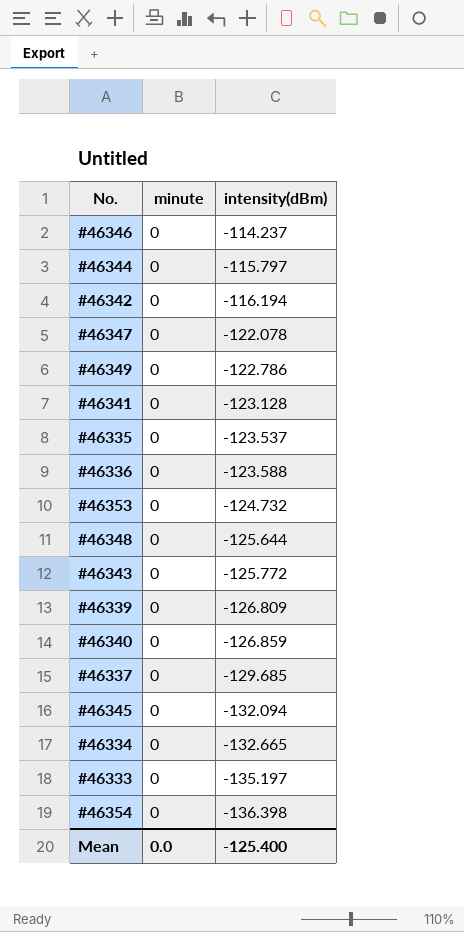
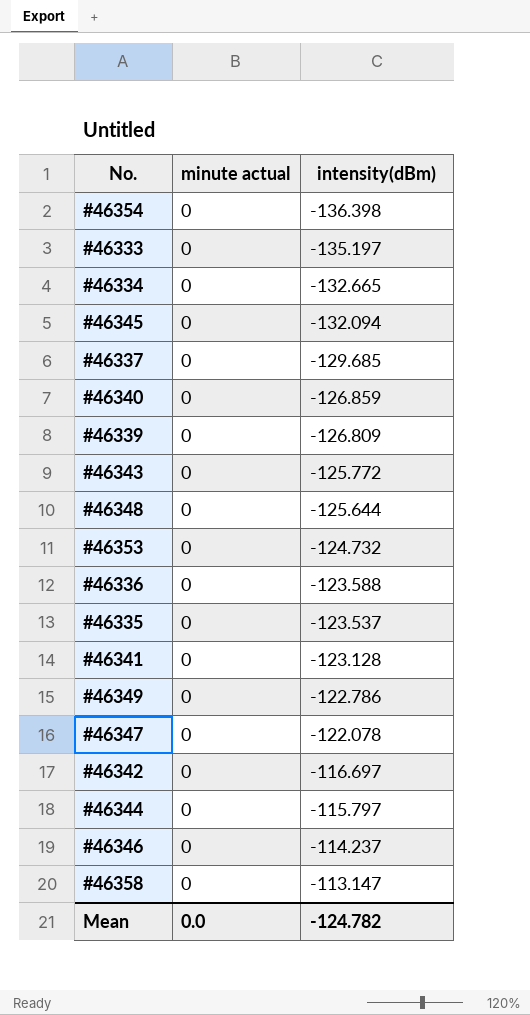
row order: intensity(dBm) descending -> intensity(dBm) ascending
column name: minute -> minute actual
#46342 | intensity(dBm): -116.194 -> -116.697
row #46358: none -> 0 | -113.147
Mean | intensity(dBm): -125.400 -> -124.782

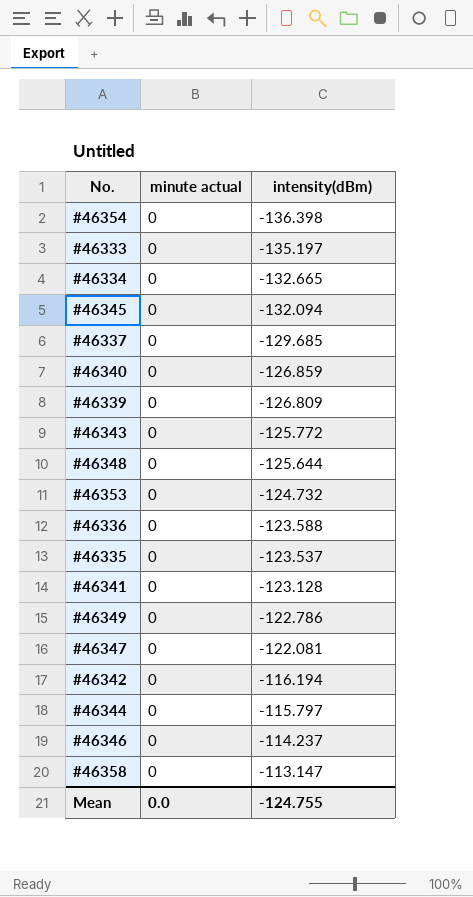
#46347 | intensity(dBm): -122.078 -> -122.081
#46342 | intensity(dBm): -116.697 -> -116.194
Mean | intensity(dBm): -124.782 -> -124.755

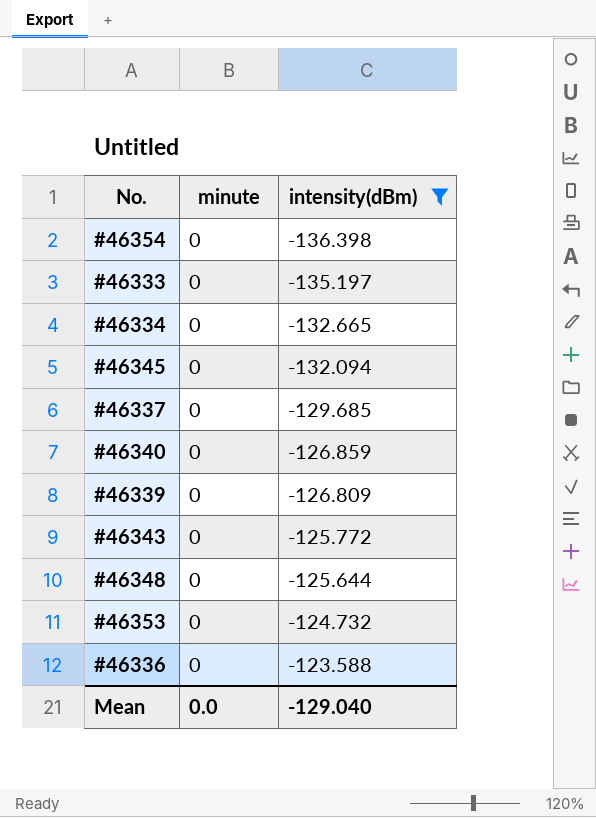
filter: none -> intensity(dBm) <= -123.588
column name: minute actual -> minute
Mean | intensity(dBm): -124.755 -> -129.040

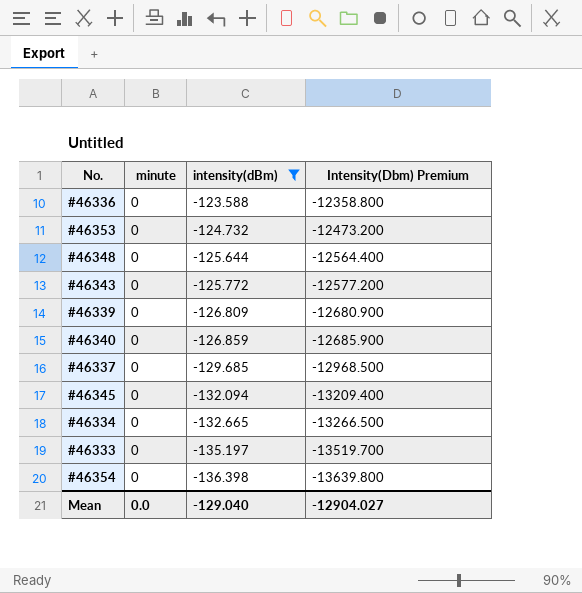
row order: intensity(dBm) ascending -> intensity(dBm) descending
column Intensity(Dbm) Premium | formula: none -> [intensity(dBm)] * 100

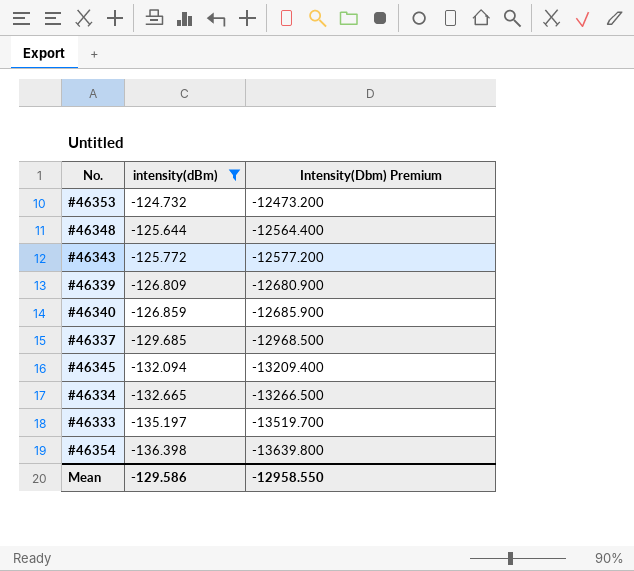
column minute | position: 2 -> none
row #46336: 0 | -123.588 | -12358.800 -> none
Mean | intensity(dBm): -129.040 -> -129.586
Mean | Intensity(Dbm) Premium: -12904.027 -> -12958.550

